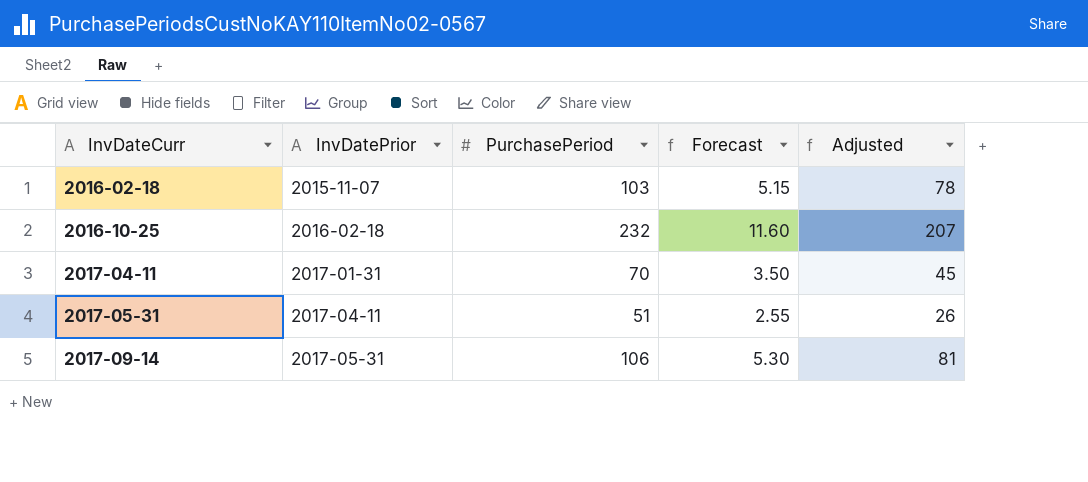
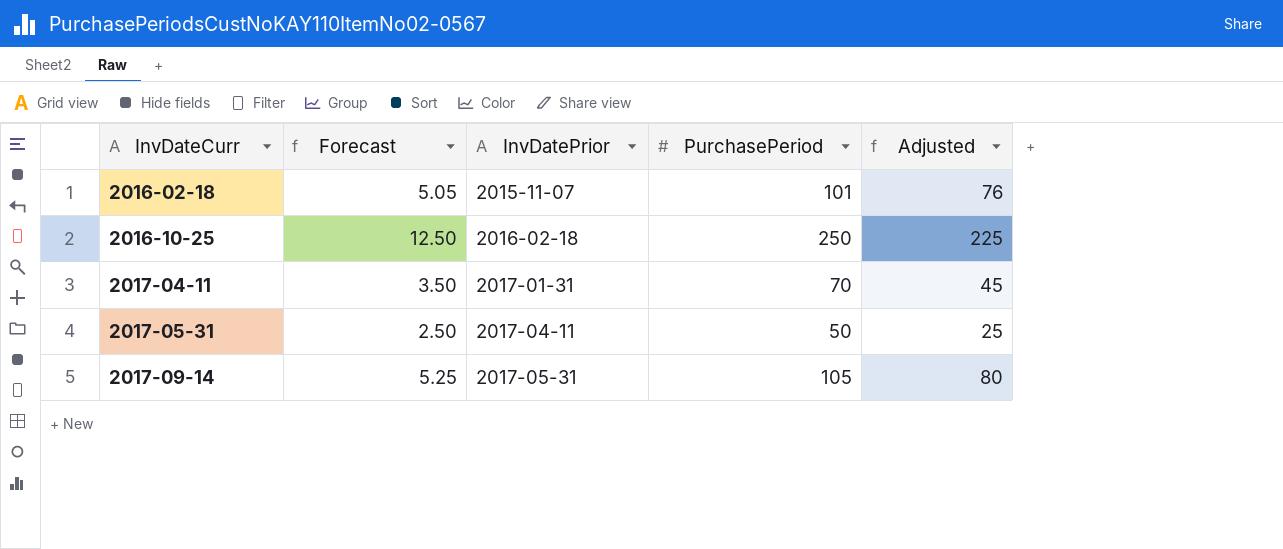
column Forecast | position: 4 -> 2
2016-02-18 | Forecast: 5.15 -> 5.05
2016-02-18 | PurchasePeriod: 103 -> 101
2016-02-18 | Adjusted: 78 -> 76
2016-10-25 | Forecast: 11.60 -> 12.50
2016-10-25 | PurchasePeriod: 232 -> 250
2016-10-25 | Adjusted: 207 -> 225
2017-05-31 | Forecast: 2.55 -> 2.50
2017-05-31 | PurchasePeriod: 51 -> 50
2017-05-31 | Adjusted: 26 -> 25
2017-09-14 | Forecast: 5.30 -> 5.25
2017-09-14 | PurchasePeriod: 106 -> 105
2017-09-14 | Adjusted: 81 -> 80

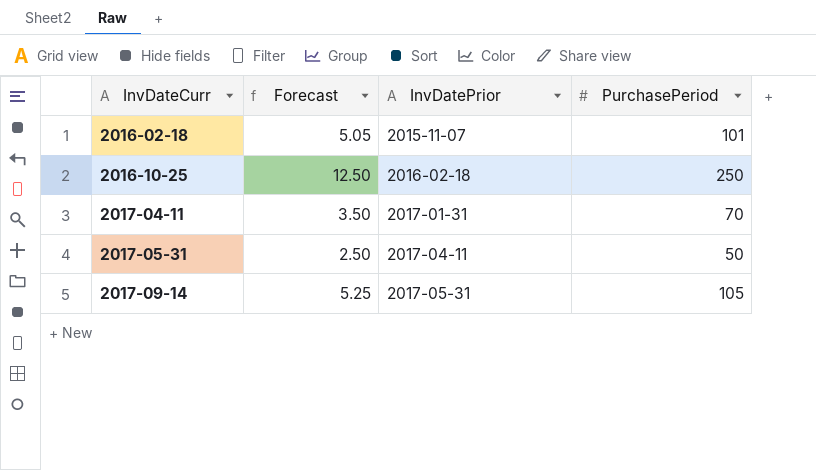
column Adjusted | formula: [PurchasePeriod] - 25 -> none

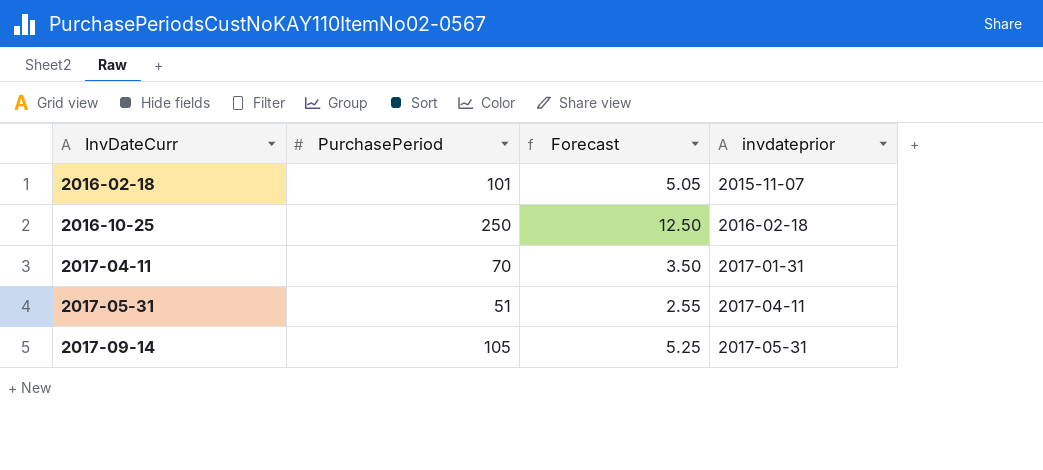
column PurchasePeriod | position: 4 -> 2
column name: InvDatePrior -> invdateprior
2017-05-31 | PurchasePeriod: 50 -> 51
2017-05-31 | Forecast: 2.50 -> 2.55

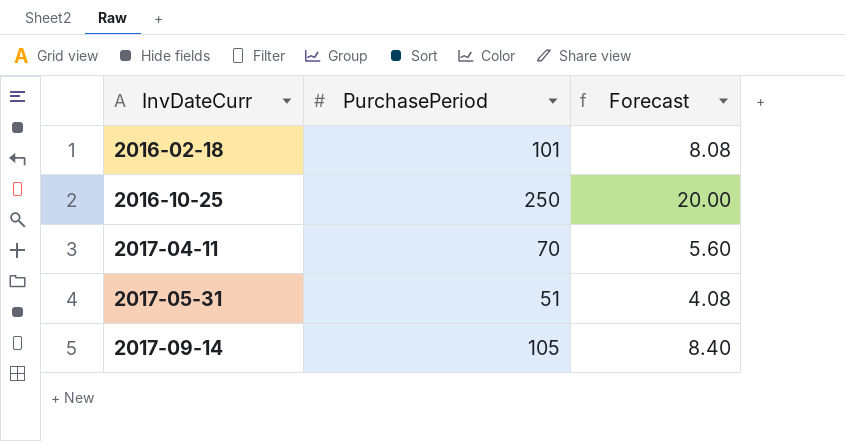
column invdateprior | position: 4 -> none
column Forecast | formula: [PurchasePeriod] * 0.05 -> [PurchasePeriod] * 0.08

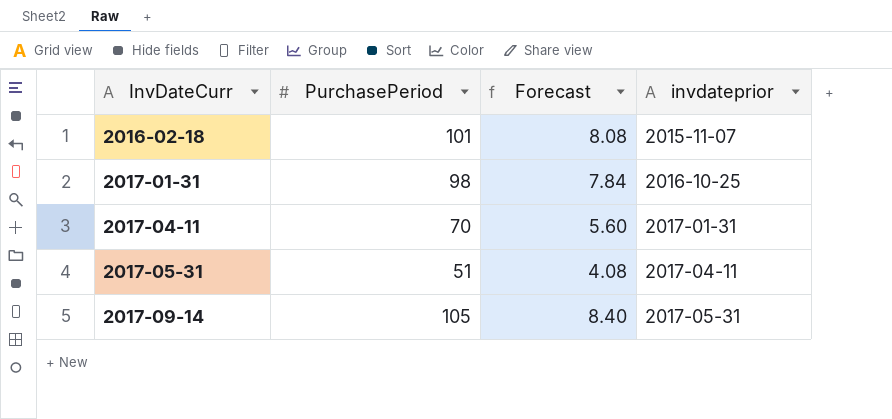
column invdateprior | position: none -> 4
row 2016-10-25: 250 | 20.00 -> none
row 2017-01-31: none -> 98 | 7.84 | 2016-10-25

